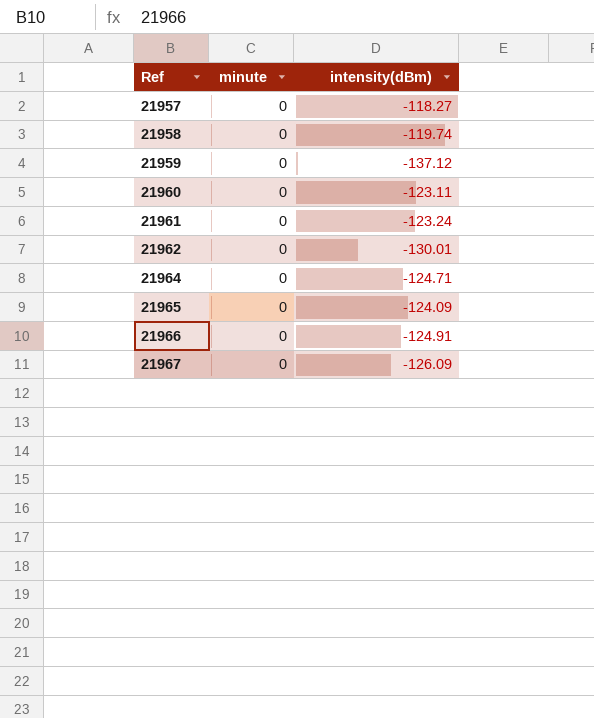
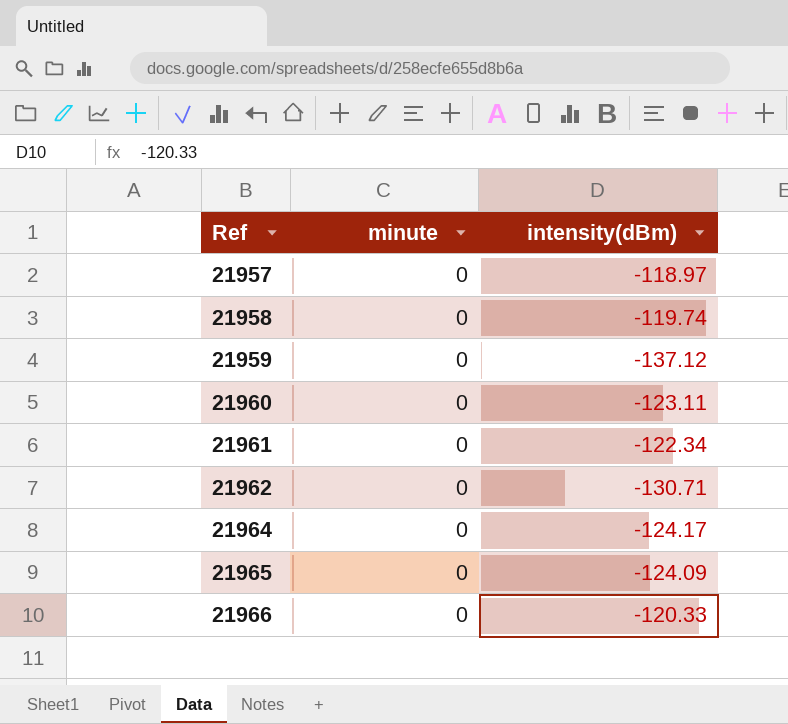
row 21967: 0 | -126.09 -> none
21957 | intensity(dBm): -118.27 -> -118.97
21961 | intensity(dBm): -123.24 -> -122.34
21962 | intensity(dBm): -130.01 -> -130.71
21964 | intensity(dBm): -124.71 -> -124.17
21966 | intensity(dBm): -124.91 -> -120.33

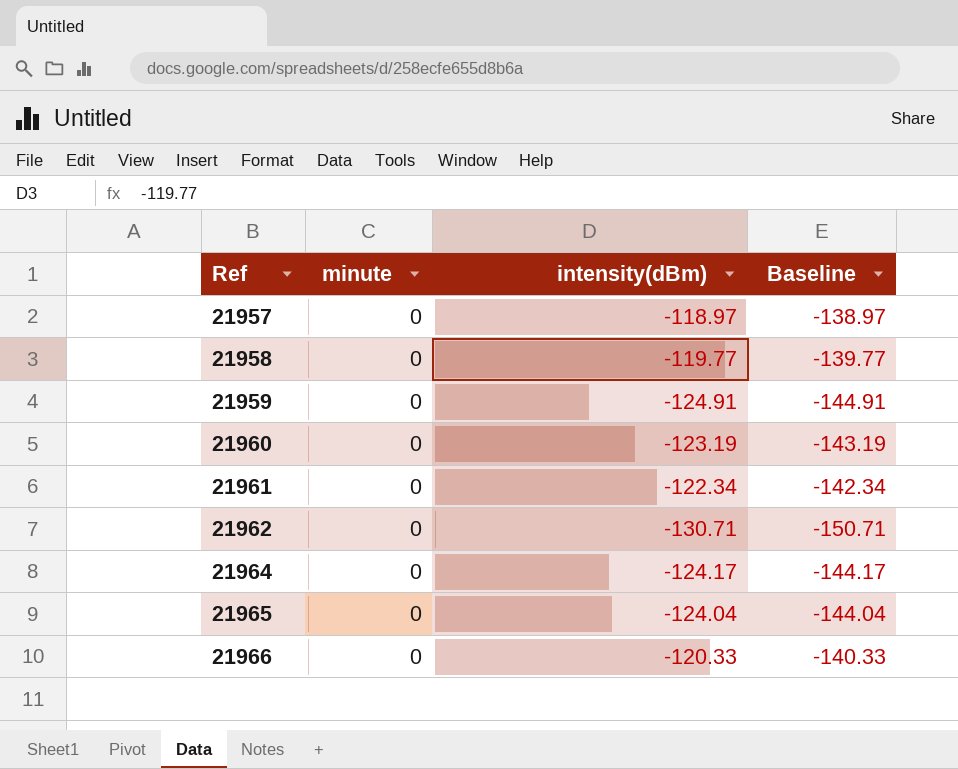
column Baseline | formula: none -> [intensity(dBm)] - 20
21958 | intensity(dBm): -119.74 -> -119.77
21959 | intensity(dBm): -137.12 -> -124.91
21960 | intensity(dBm): -123.11 -> -123.19
21965 | intensity(dBm): -124.09 -> -124.04

